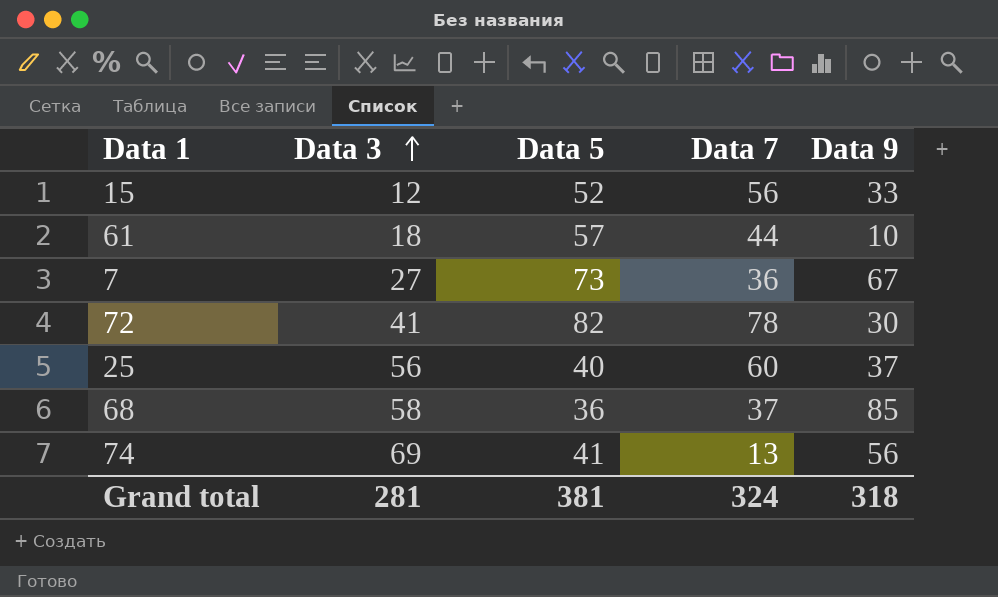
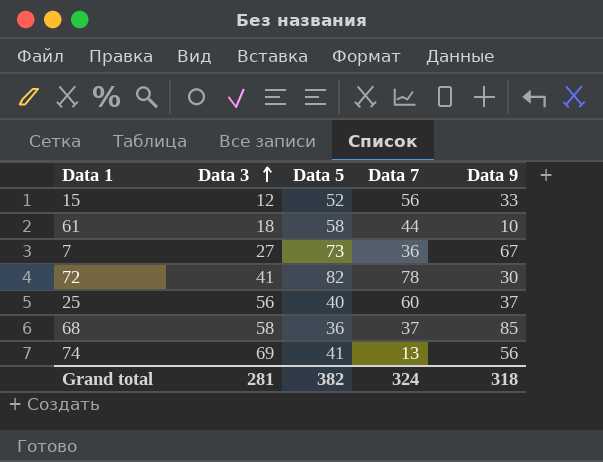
61 | Data 5: 57 -> 58
Grand total | Data 5: 381 -> 382

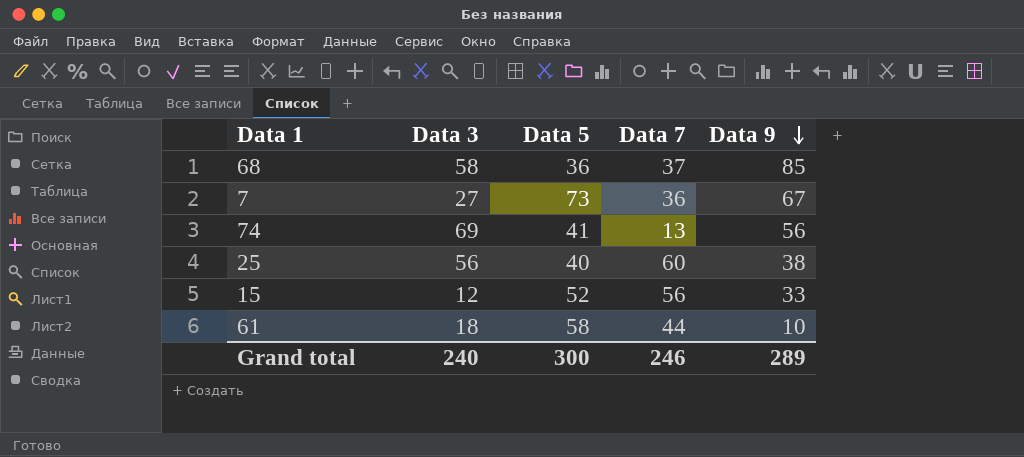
row order: Data 3 ascending -> Data 9 descending
row 72: 41 | 82 | 78 | 30 -> none
25 | Data 9: 37 -> 38
Grand total | Data 3: 281 -> 240
Grand total | Data 5: 382 -> 300
Grand total | Data 7: 324 -> 246
Grand total | Data 9: 318 -> 289

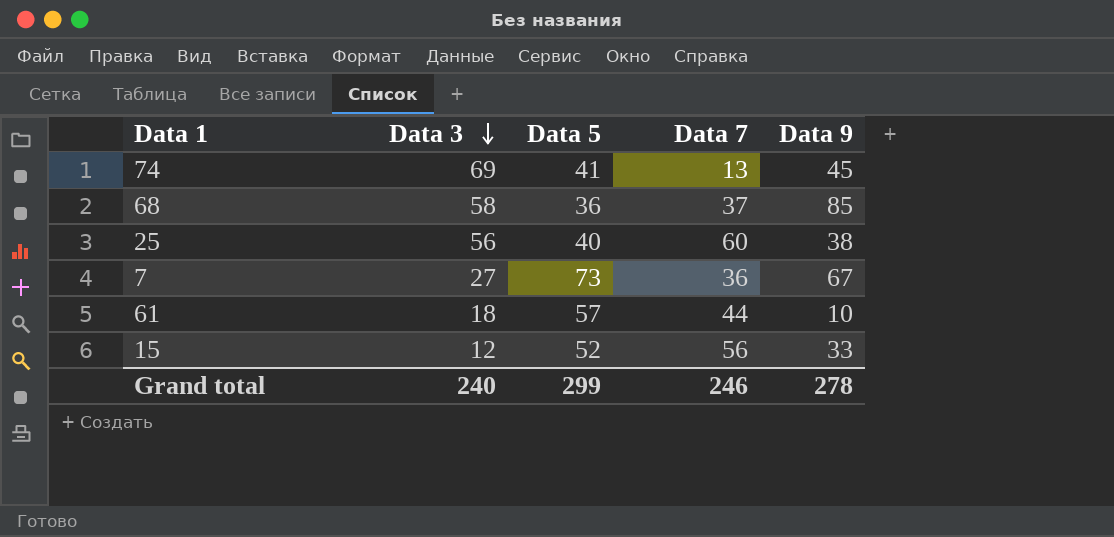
row order: Data 9 descending -> Data 3 descending
74 | Data 9: 56 -> 45
61 | Data 5: 58 -> 57
Grand total | Data 5: 300 -> 299
Grand total | Data 9: 289 -> 278

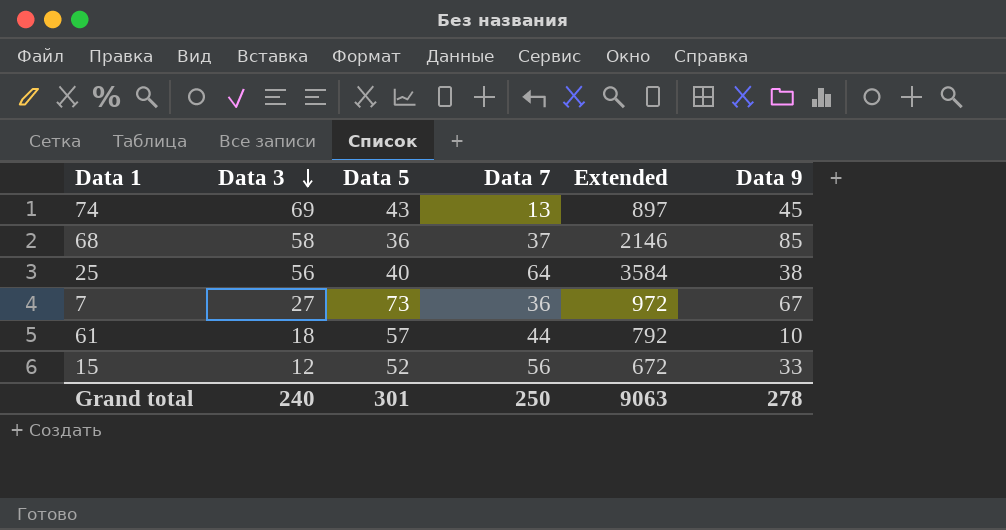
column Extended | formula: none -> [Data 3] * [Data 7]
74 | Data 5: 41 -> 43
25 | Data 7: 60 -> 64
Grand total | Data 5: 299 -> 301
Grand total | Data 7: 246 -> 250

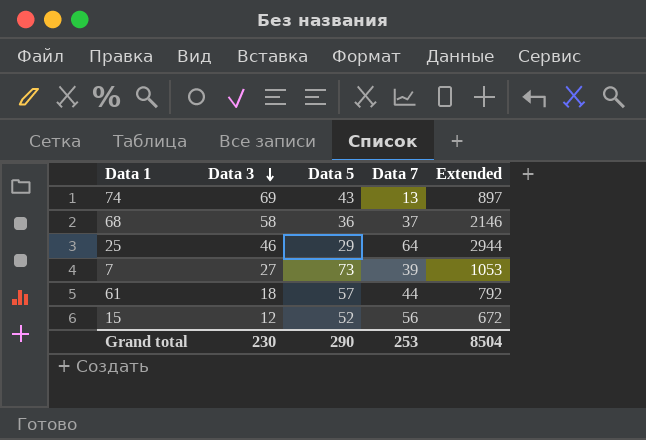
column Data 9 | position: 6 -> none
25 | Data 3: 56 -> 46
25 | Data 5: 40 -> 29
25 | Extended: 3584 -> 2944
7 | Data 7: 36 -> 39
7 | Extended: 972 -> 1053
Grand total | Data 3: 240 -> 230
Grand total | Data 5: 301 -> 290
Grand total | Data 7: 250 -> 253
Grand total | Extended: 9063 -> 8504

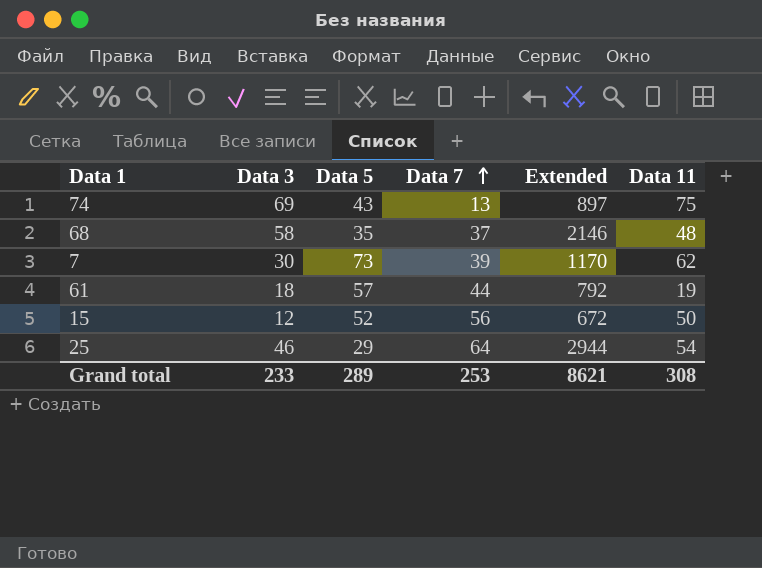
row order: Data 3 descending -> Data 7 ascending
column Data 11 | position: none -> 6
68 | Data 5: 36 -> 35
7 | Data 3: 27 -> 30
7 | Extended: 1053 -> 1170
Grand total | Data 3: 230 -> 233
Grand total | Data 5: 290 -> 289
Grand total | Extended: 8504 -> 8621

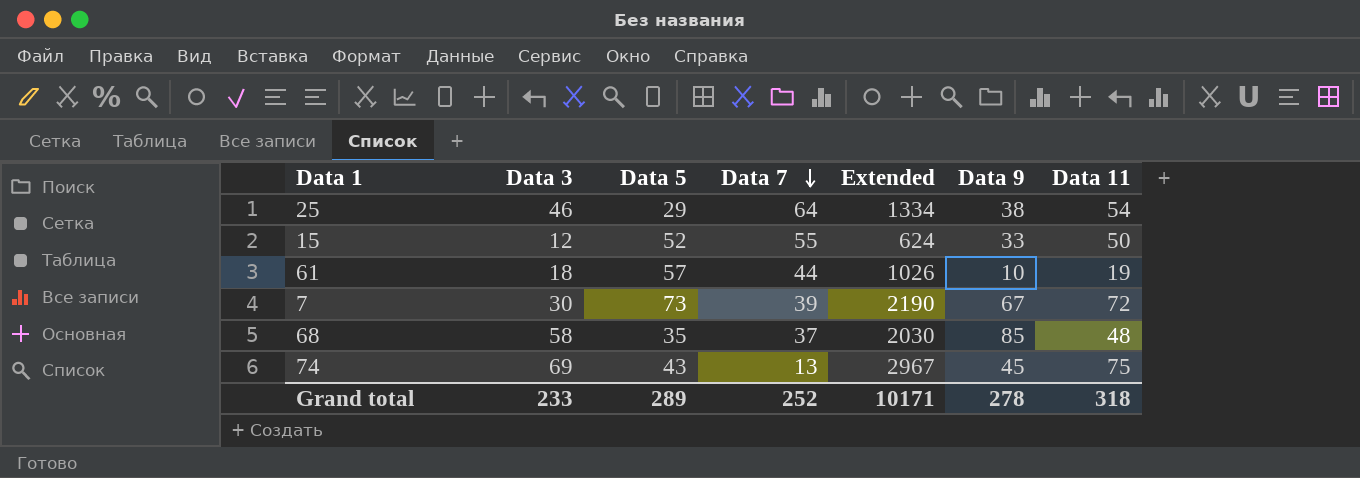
row order: Data 7 ascending -> Data 7 descending
column Extended | formula: [Data 3] * [Data 7] -> [Data 3] * [Data 5]
column Data 9 | position: none -> 6
15 | Data 7: 56 -> 55
7 | Data 11: 62 -> 72
Grand total | Data 7: 253 -> 252
Grand total | Extended: 8621 -> 10171
Grand total | Data 11: 308 -> 318

